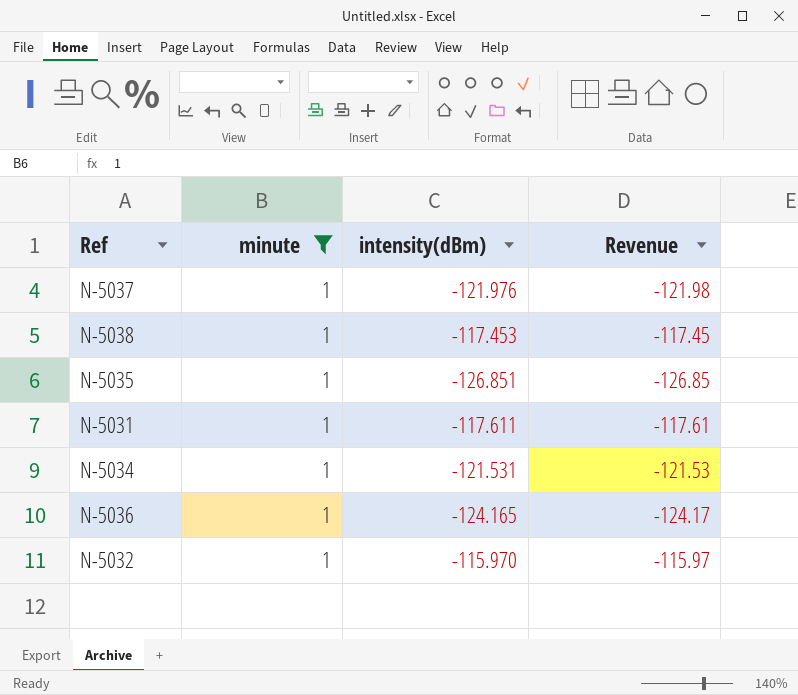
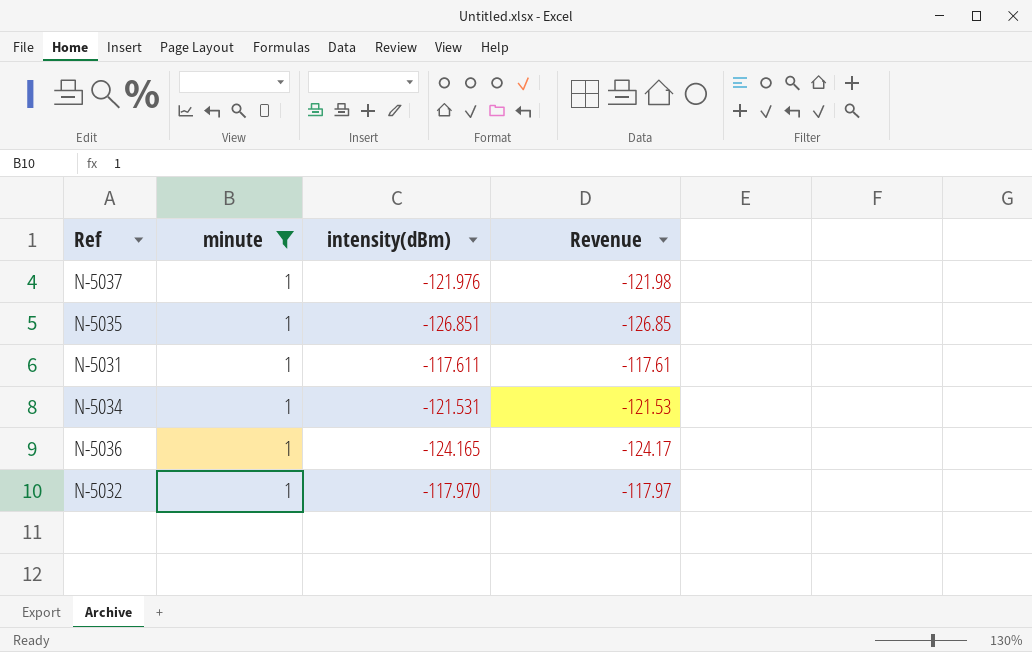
row N-5038: 1 | -117.453 | -117.45 -> none
N-5032 | intensity(dBm): -115.970 -> -117.970
N-5032 | Revenue: -115.97 -> -117.97

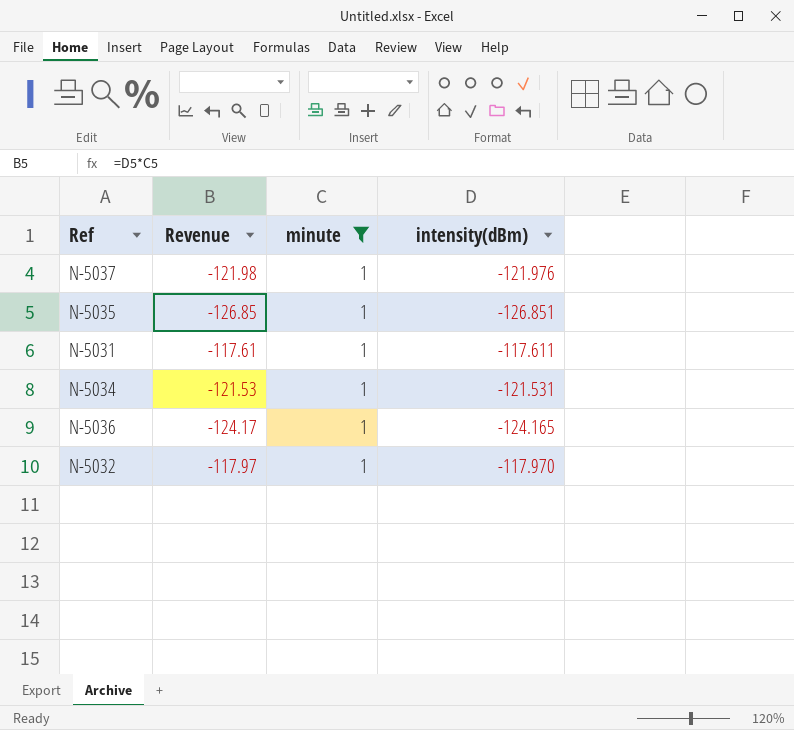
column Revenue | position: 4 -> 2

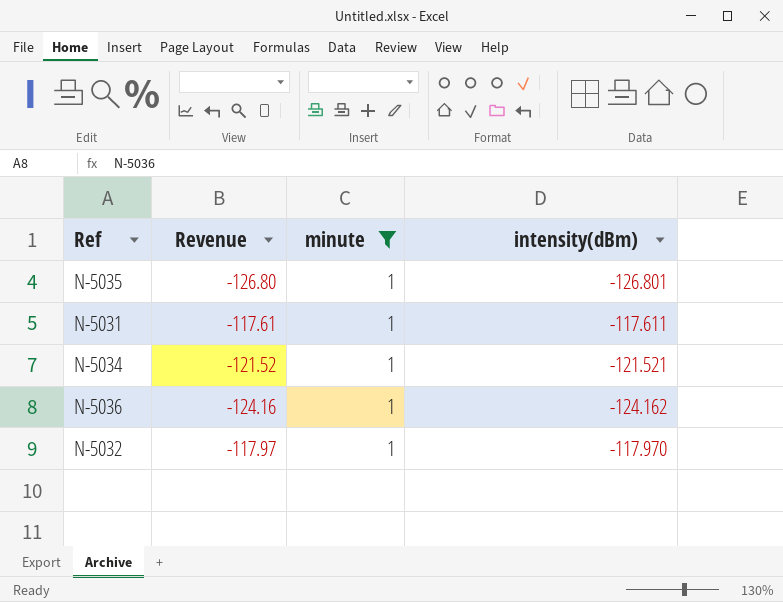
row N-5037: -121.98 | 1 | -121.976 -> none
N-5035 | Revenue: -126.85 -> -126.80
N-5035 | intensity(dBm): -126.851 -> -126.801
N-5034 | Revenue: -121.53 -> -121.52
N-5034 | intensity(dBm): -121.531 -> -121.521
N-5036 | Revenue: -124.17 -> -124.16
N-5036 | intensity(dBm): -124.165 -> -124.162

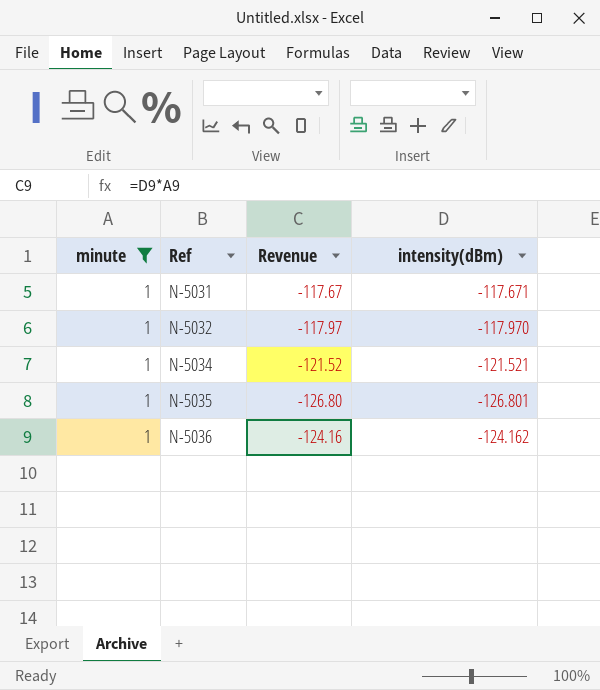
row order: none -> Ref ascending
column minute | position: 3 -> 1
N-5031 | Revenue: -117.61 -> -117.67
N-5031 | intensity(dBm): -117.611 -> -117.671

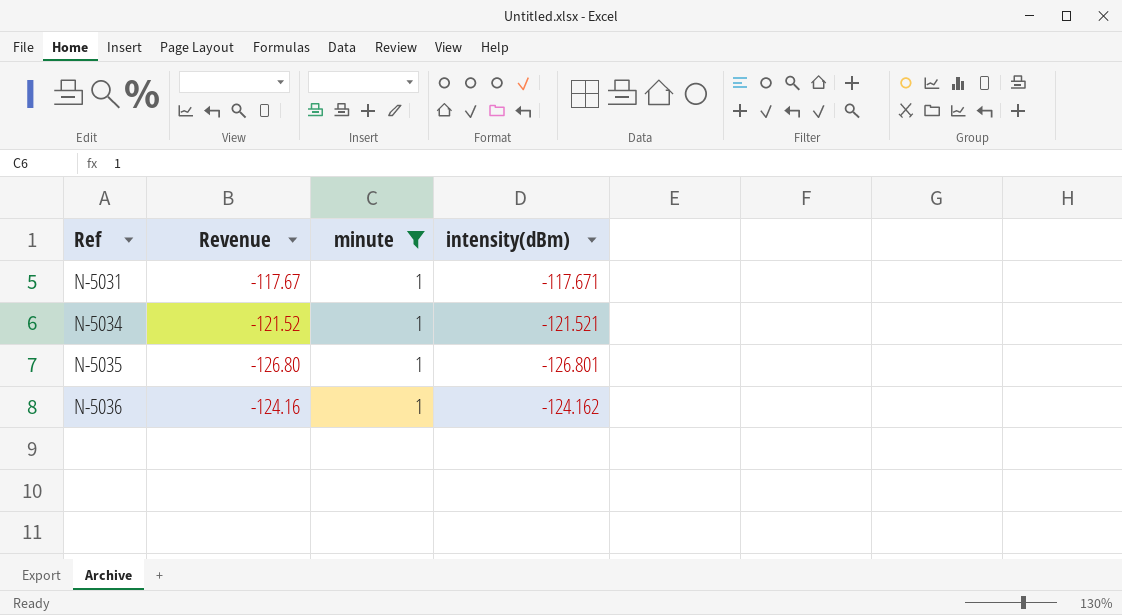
column minute | position: 1 -> 3
row N-5032: 1 | -117.97 | -117.970 -> none

